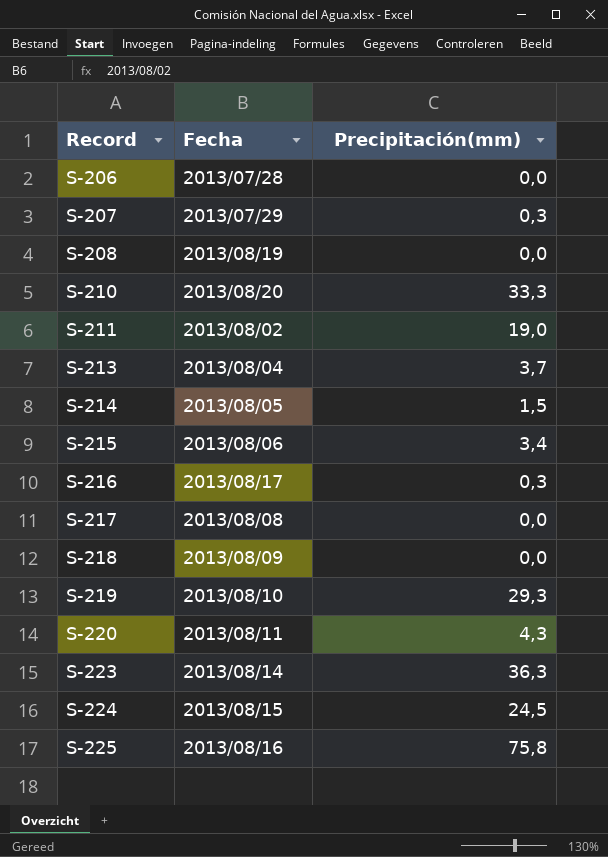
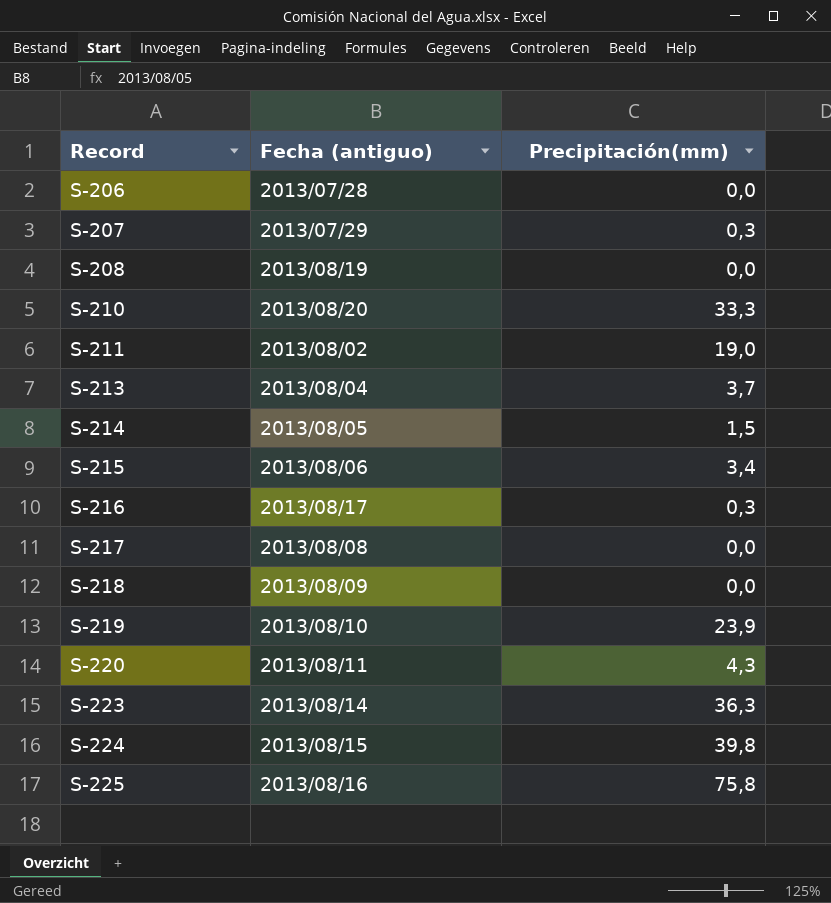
column name: Fecha -> Fecha (antiguo)
S-219 | Precipitación(mm): 29,3 -> 23,9
S-224 | Precipitación(mm): 24,5 -> 39,8

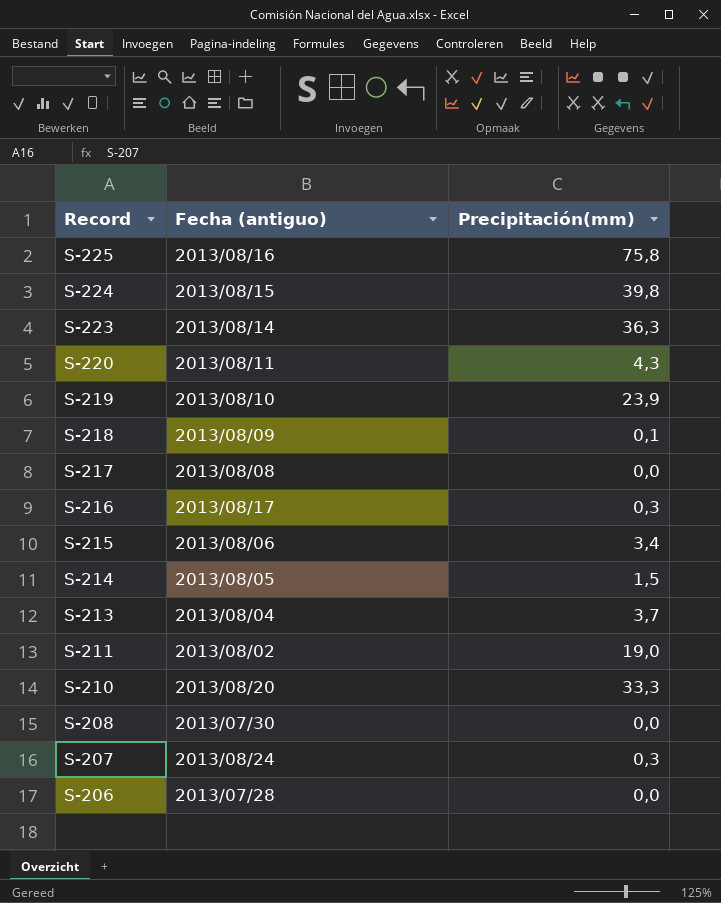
row order: Record ascending -> Record descending
S-218 | Precipitación(mm): 0,0 -> 0,1
S-208 | Fecha (antiguo): 2013/08/19 -> 2013/07/30
S-207 | Fecha (antiguo): 2013/07/29 -> 2013/08/24

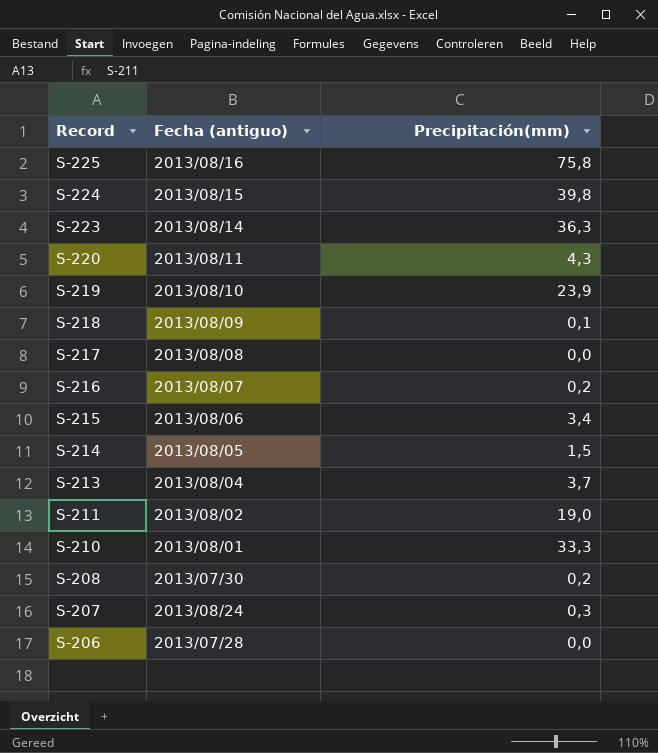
S-216 | Fecha (antiguo): 2013/08/17 -> 2013/08/07
S-216 | Precipitación(mm): 0,3 -> 0,2
S-210 | Fecha (antiguo): 2013/08/20 -> 2013/08/01
S-208 | Precipitación(mm): 0,0 -> 0,2

